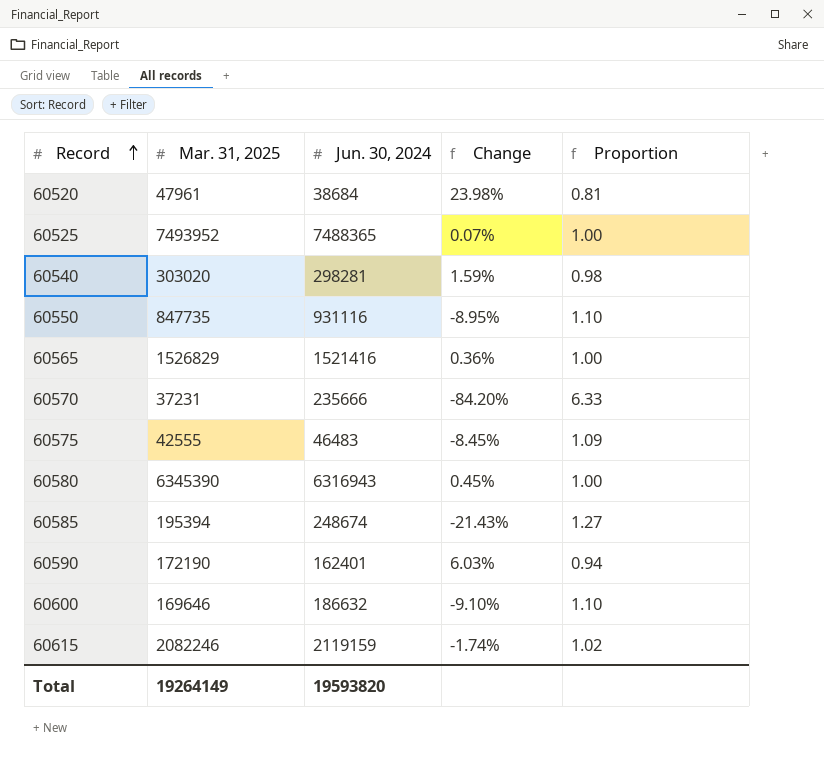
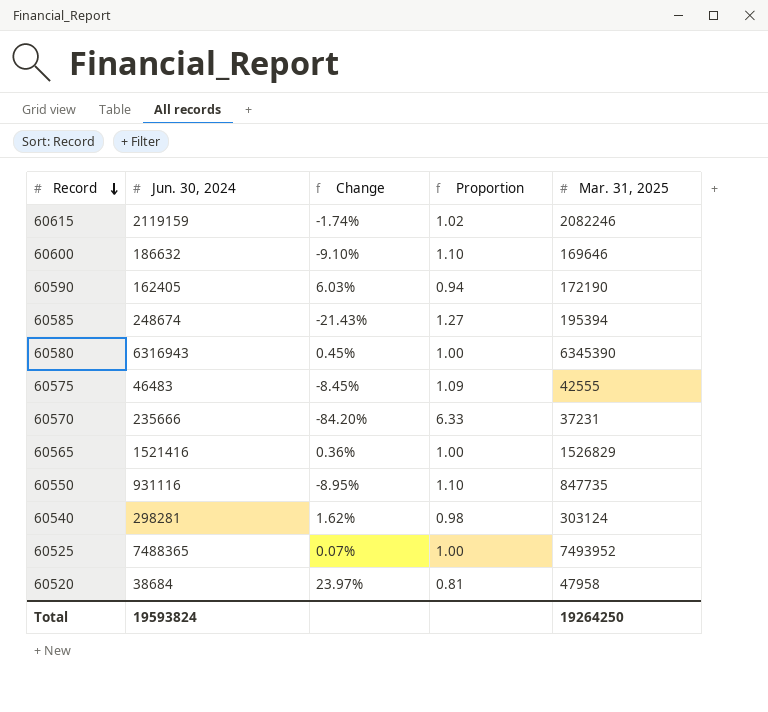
row order: Record ascending -> Record descending
column Mar. 31, 2025 | position: 2 -> 5
60590 | Jun. 30, 2024: 162401 -> 162405
60540 | Change: 1.59% -> 1.62%
60540 | Mar. 31, 2025: 303020 -> 303124
60520 | Change: 23.98% -> 23.97%
60520 | Mar. 31, 2025: 47961 -> 47958
Total | Jun. 30, 2024: 19593820 -> 19593824
Total | Mar. 31, 2025: 19264149 -> 19264250

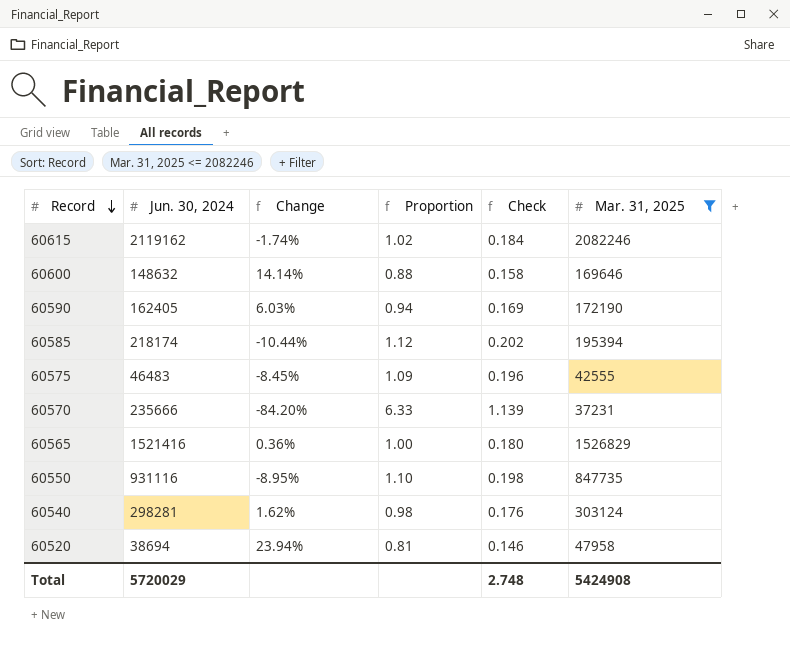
filter: none -> Mar. 31, 2025 <= 2082246
column Check | formula: none -> [Proportion] * 0.18
60615 | Jun. 30, 2024: 2119159 -> 2119162
60600 | Jun. 30, 2024: 186632 -> 148632
60600 | Change: -9.10% -> 14.14%
60600 | Proportion: 1.10 -> 0.88
60585 | Jun. 30, 2024: 248674 -> 218174
60585 | Change: -21.43% -> -10.44%
60585 | Proportion: 1.27 -> 1.12
60520 | Jun. 30, 2024: 38684 -> 38694
60520 | Change: 23.97% -> 23.94%
Total | Jun. 30, 2024: 19593824 -> 5720029
Total | Mar. 31, 2025: 19264250 -> 5424908

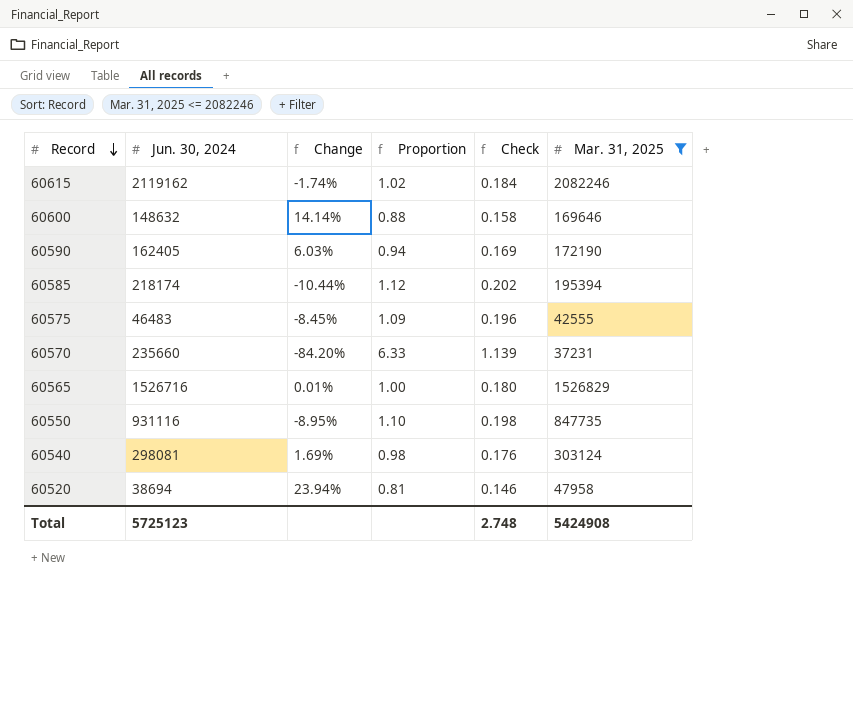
60570 | Jun. 30, 2024: 235666 -> 235660
60565 | Jun. 30, 2024: 1521416 -> 1526716
60565 | Change: 0.36% -> 0.01%
60540 | Jun. 30, 2024: 298281 -> 298081
60540 | Change: 1.62% -> 1.69%
Total | Jun. 30, 2024: 5720029 -> 5725123

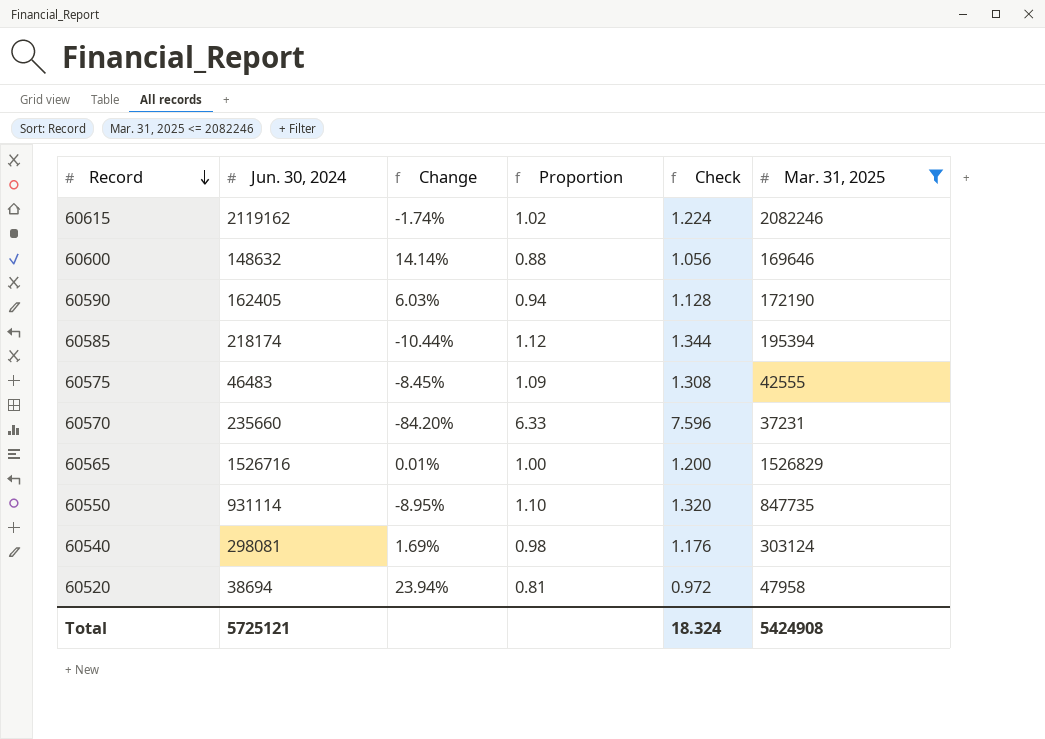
column Check | formula: [Proportion] * 0.18 -> [Proportion] * 1.2
60550 | Jun. 30, 2024: 931116 -> 931114
Total | Jun. 30, 2024: 5725123 -> 5725121
Total | Check: 2.748 -> 18.324

